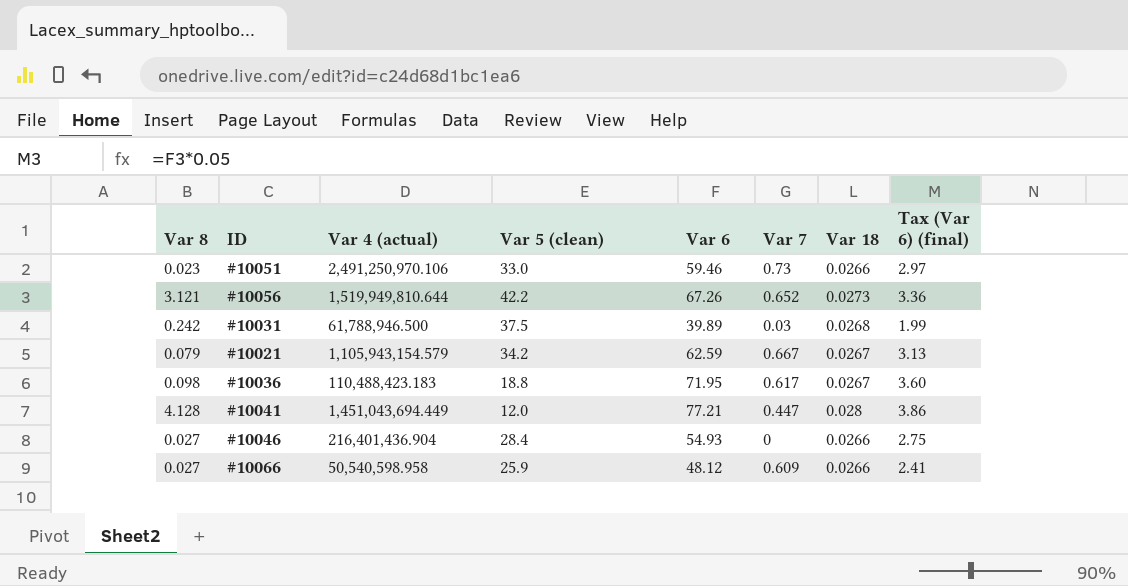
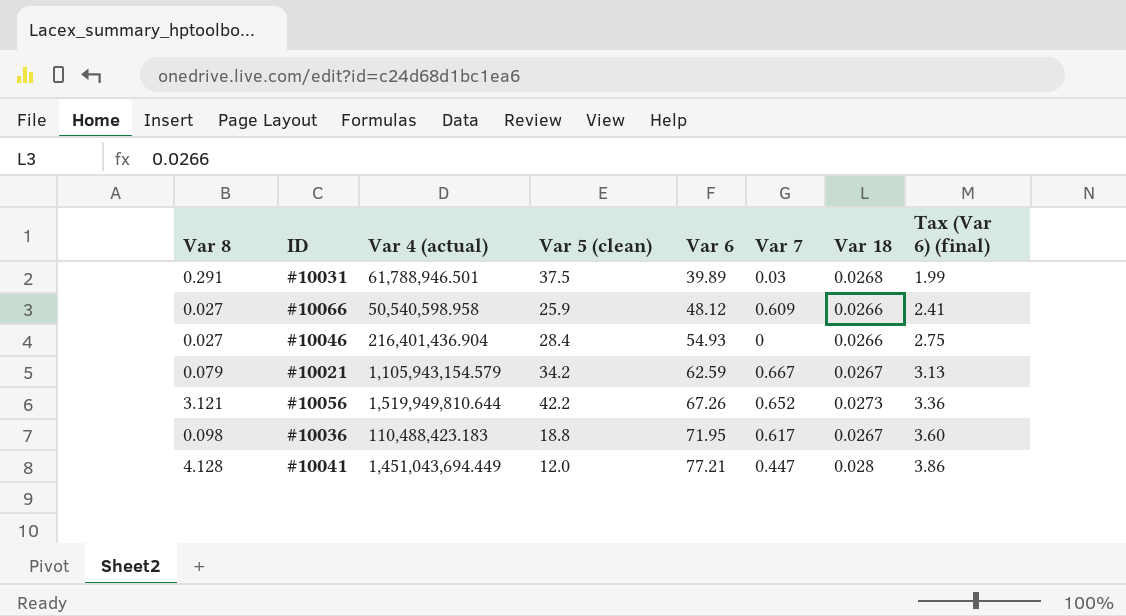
row order: none -> Var 6 ascending
row #10051: 0.023 | 2,491,250,970.106 | 33.0 | 59.46 | 0.73 | 0.0266 | 2.97 -> none
#10031 | Var 8: 0.242 -> 0.291
#10031 | Var 4 (actual): 61,788,946.500 -> 61,788,946.501

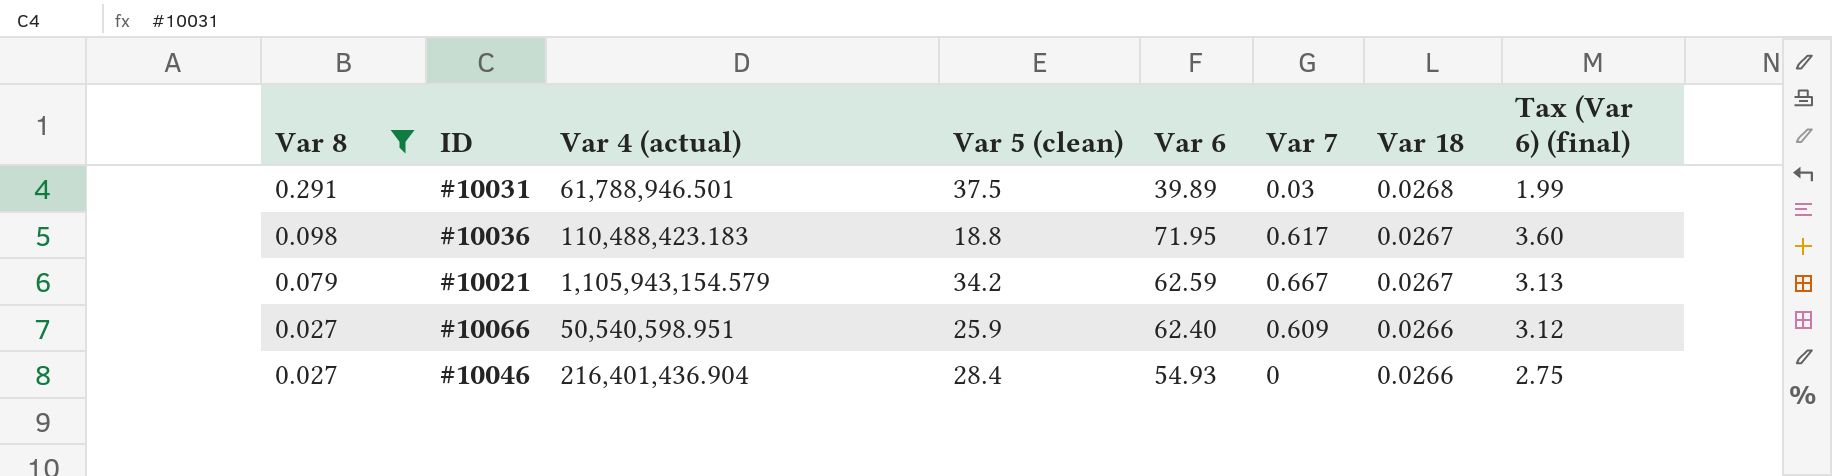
filter: none -> Var 8 <= 0.291
row order: Var 6 ascending -> Var 8 descending
#10066 | Var 4 (actual): 50,540,598.958 -> 50,540,598.951
#10066 | Var 6: 48.12 -> 62.40
#10066 | Tax (Var 6) (final): 2.41 -> 3.12

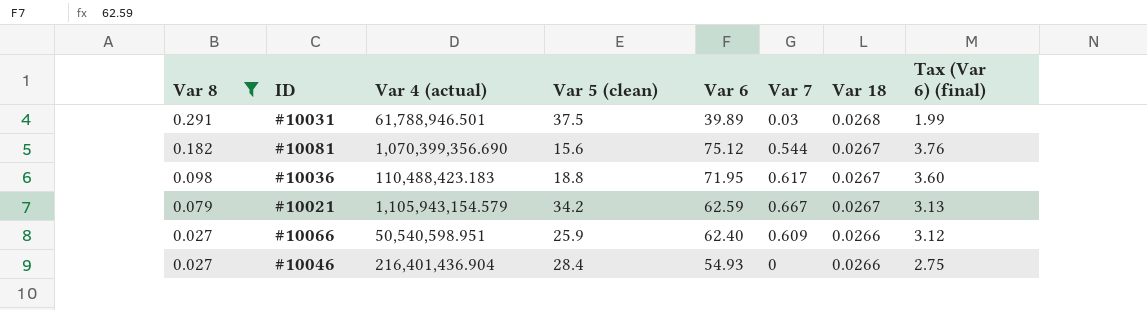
row #10081: none -> 0.182 | 1,070,399,356.690 | 15.6 | 75.12 | 0.544 | 0.0267 | 3.76

